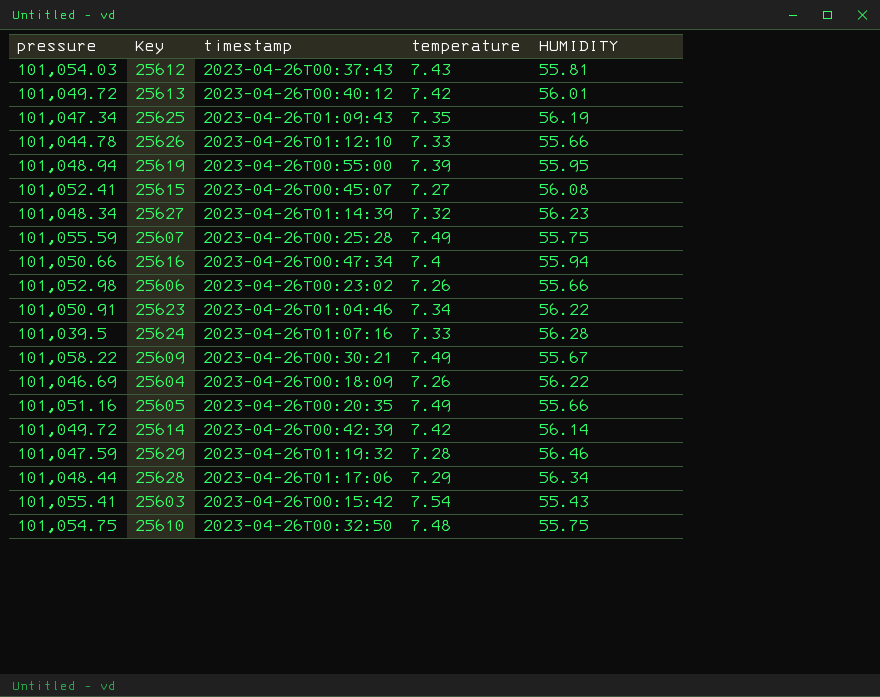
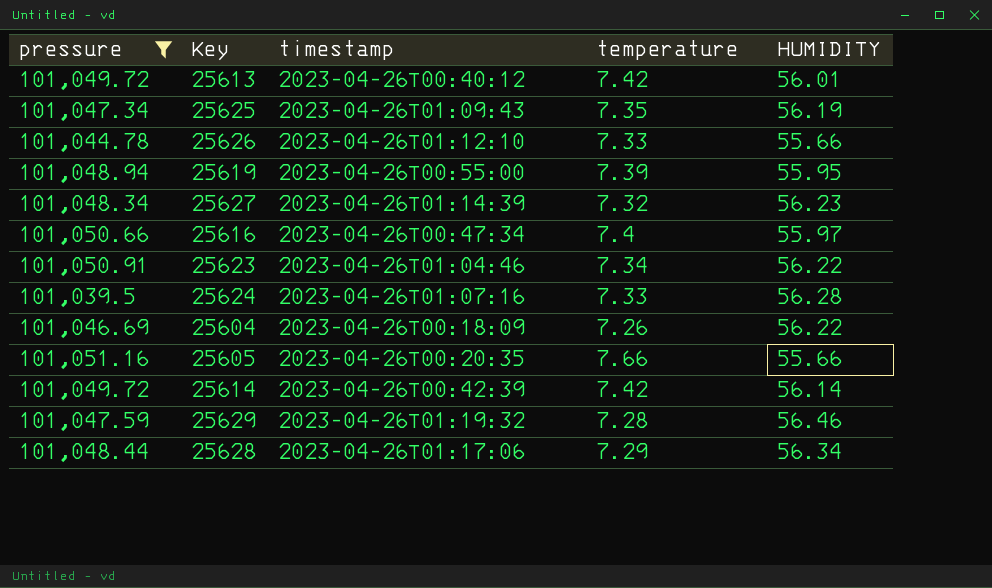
filter: none -> pressure <= 101,051.16
25616 | HUMIDITY: 55.94 -> 55.97
25605 | temperature: 7.49 -> 7.66

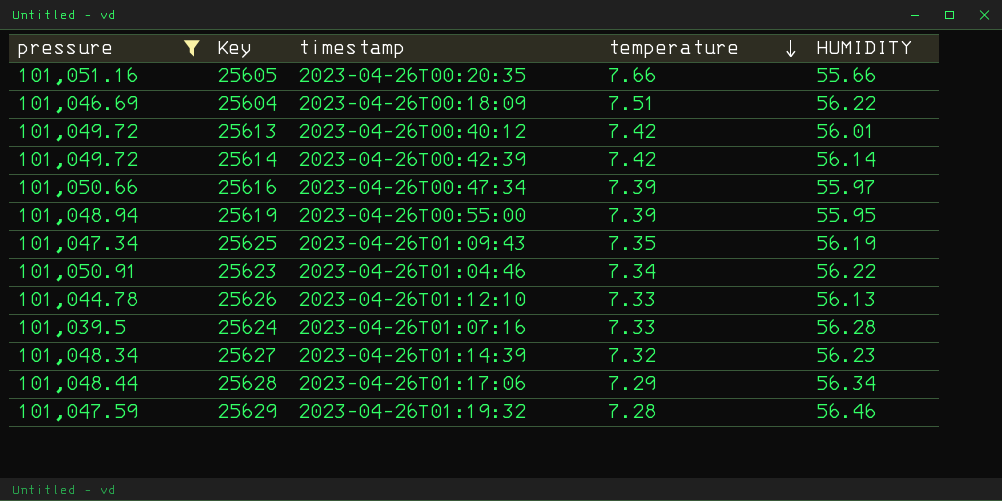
row order: none -> temperature descending
25604 | temperature: 7.26 -> 7.51
25616 | temperature: 7.4 -> 7.39
25626 | HUMIDITY: 55.66 -> 56.13

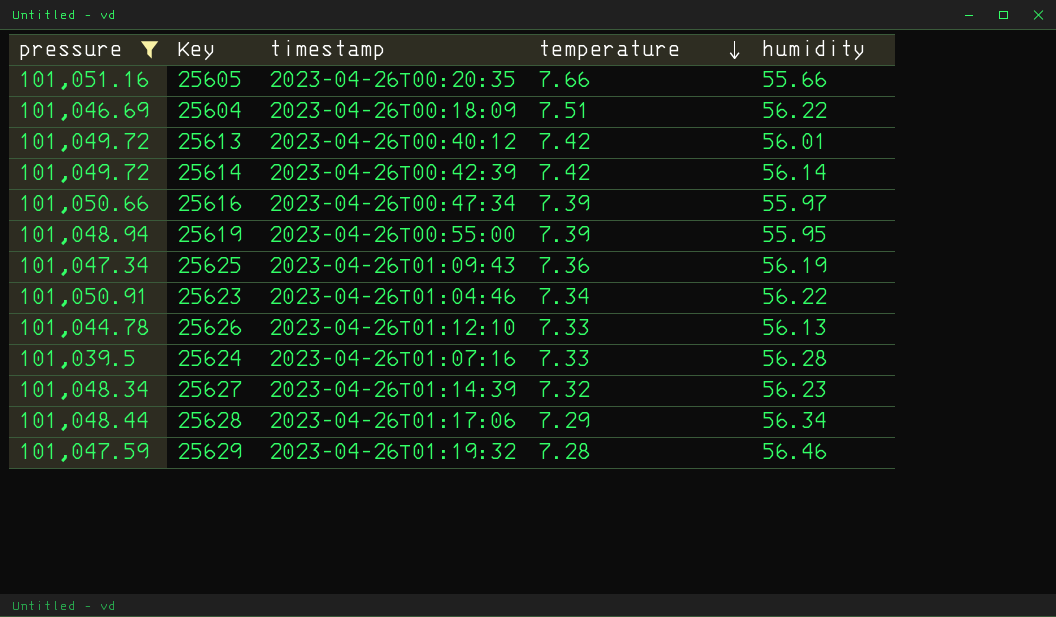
column name: HUMIDITY -> humidity
25625 | temperature: 7.35 -> 7.36

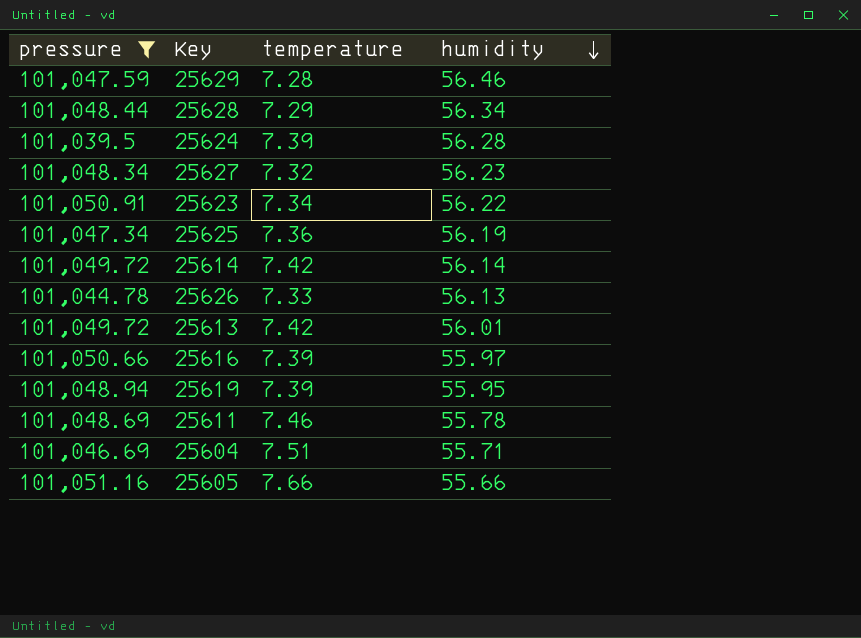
row order: temperature descending -> humidity descending
column timestamp | position: 3 -> none
25624 | temperature: 7.33 -> 7.39
row 25611: none -> 101,048.69 | 7.46 | 55.78
25604 | humidity: 56.22 -> 55.71

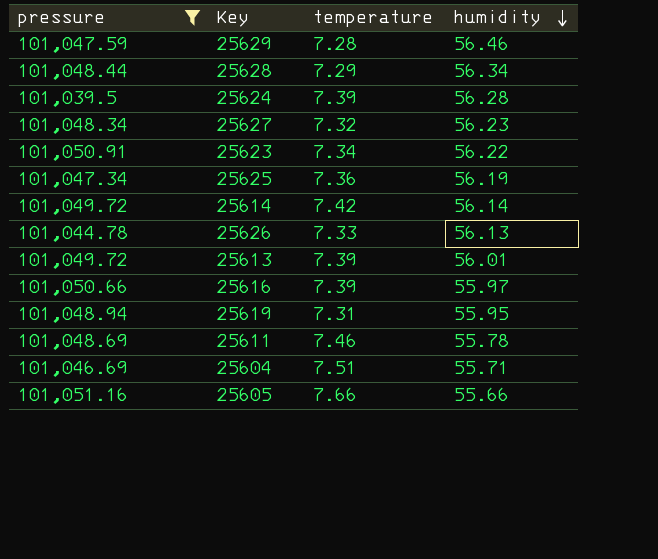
25613 | temperature: 7.42 -> 7.39
25619 | temperature: 7.39 -> 7.31

